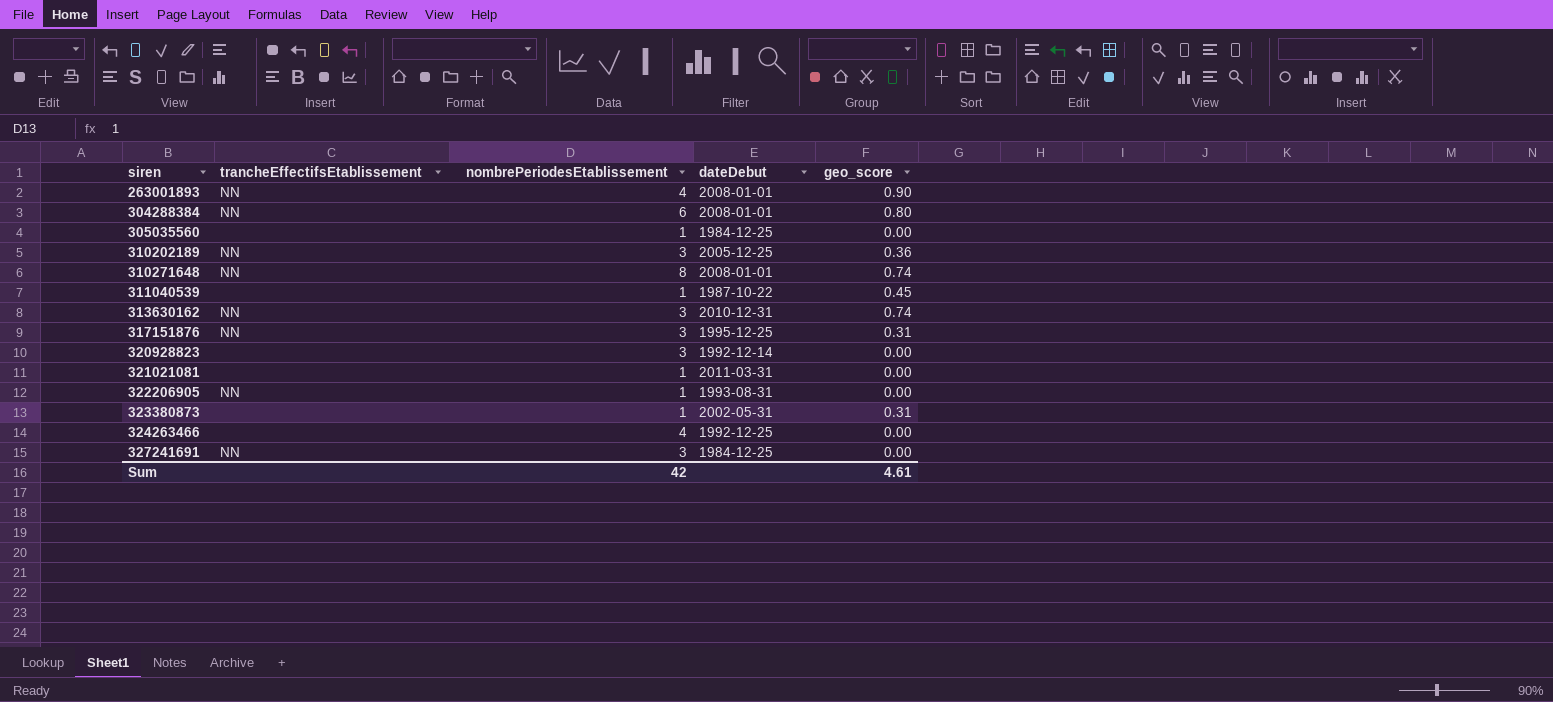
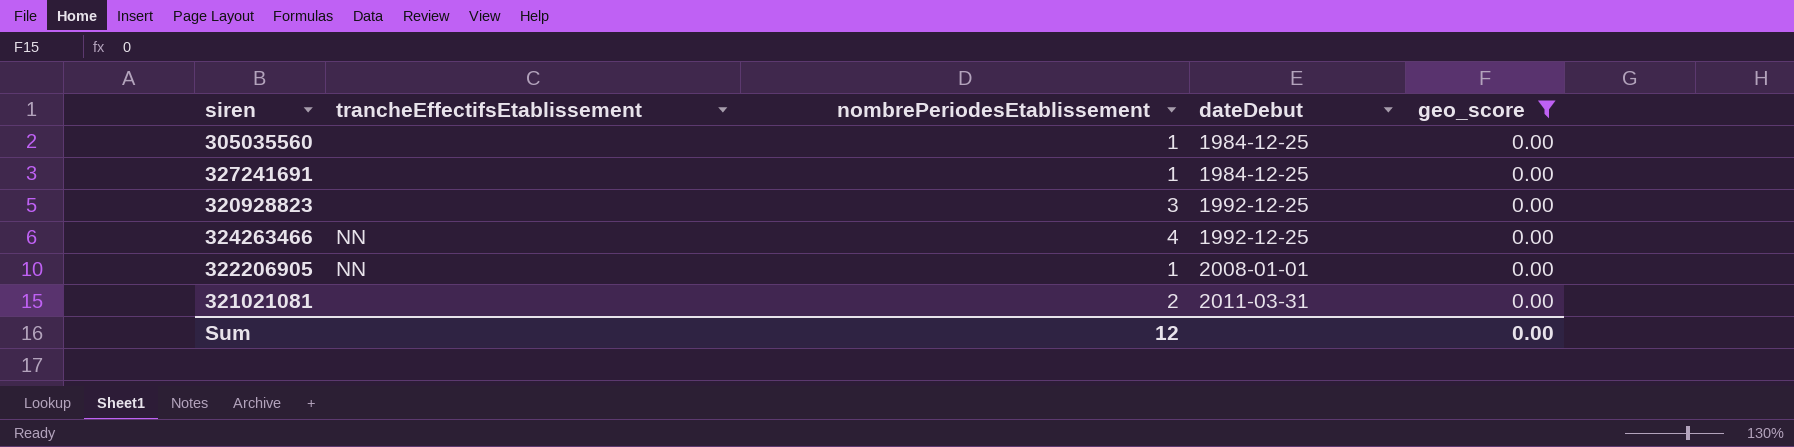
filter: none -> geo_score = 0.00
row order: siren ascending -> dateDebut ascending
327241691 | trancheEffectifsEtablissement: NN -> none
327241691 | nombrePeriodesEtablissement: 3 -> 1
320928823 | dateDebut: 1992-12-14 -> 1992-12-25
324263466 | trancheEffectifsEtablissement: none -> NN
322206905 | dateDebut: 1993-08-31 -> 2008-01-01
321021081 | nombrePeriodesEtablissement: 1 -> 2
Sum | nombrePeriodesEtablissement: 42 -> 12
Sum | geo_score: 4.61 -> 0.00

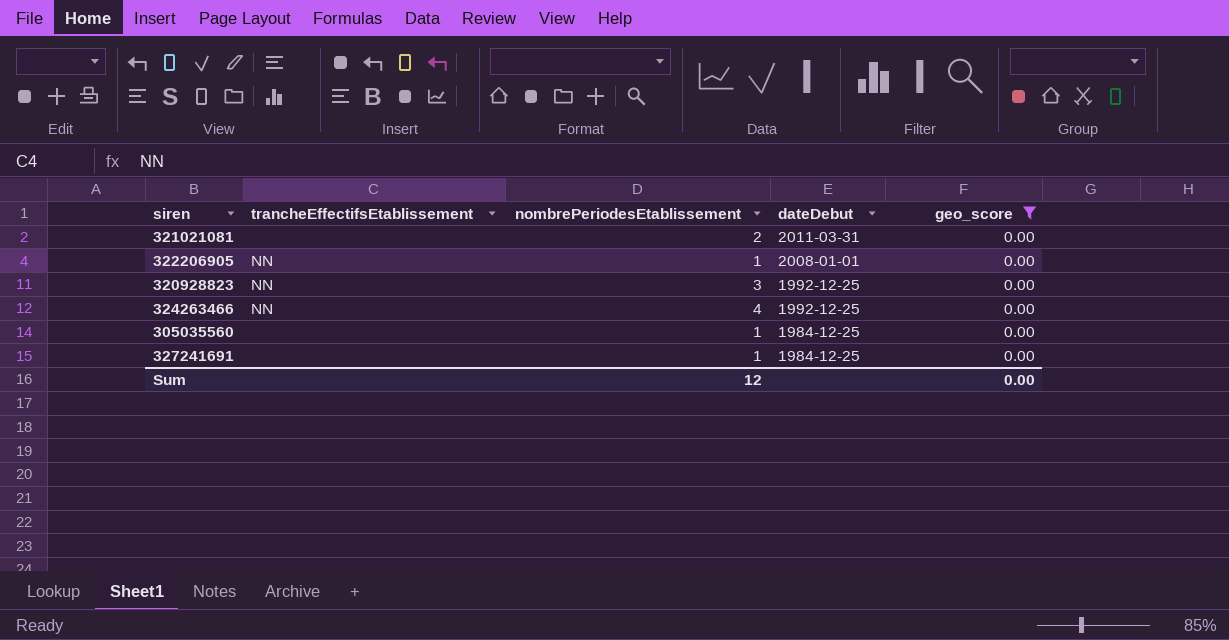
row order: dateDebut ascending -> dateDebut descending
320928823 | trancheEffectifsEtablissement: none -> NN

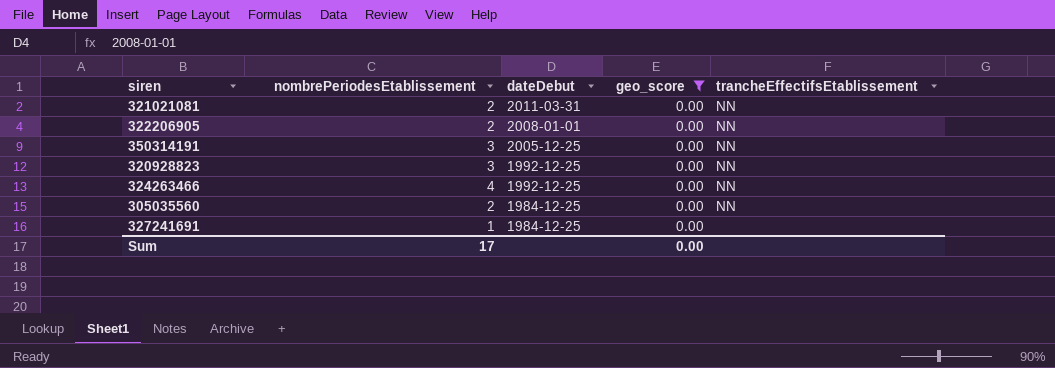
column trancheEffectifsEtablissement | position: 2 -> 5
321021081 | trancheEffectifsEtablissement: none -> NN
322206905 | nombrePeriodesEtablissement: 1 -> 2
row 350314191: none -> 3 | 2005-12-25 | 0.00 | NN
305035560 | nombrePeriodesEtablissement: 1 -> 2
305035560 | trancheEffectifsEtablissement: none -> NN
Sum | nombrePeriodesEtablissement: 12 -> 17

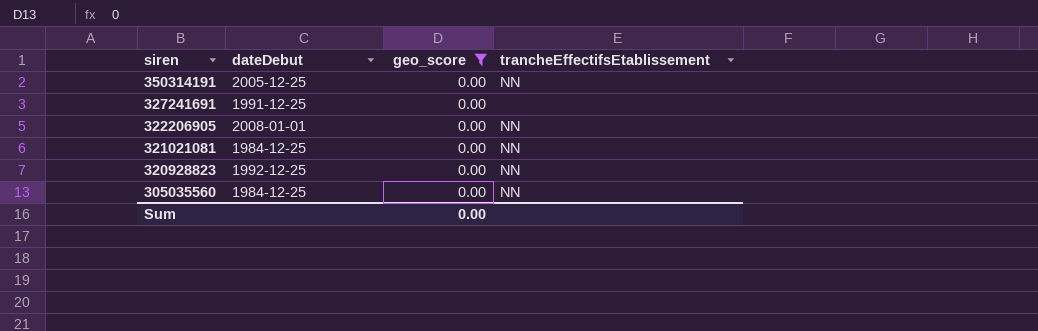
row order: dateDebut descending -> siren descending
column nombrePeriodesEtablissement | position: 2 -> none
row 324263466: 4 | 1992-12-25 | 0.00 | NN -> none
327241691 | dateDebut: 1984-12-25 -> 1991-12-25
321021081 | dateDebut: 2011-03-31 -> 1984-12-25

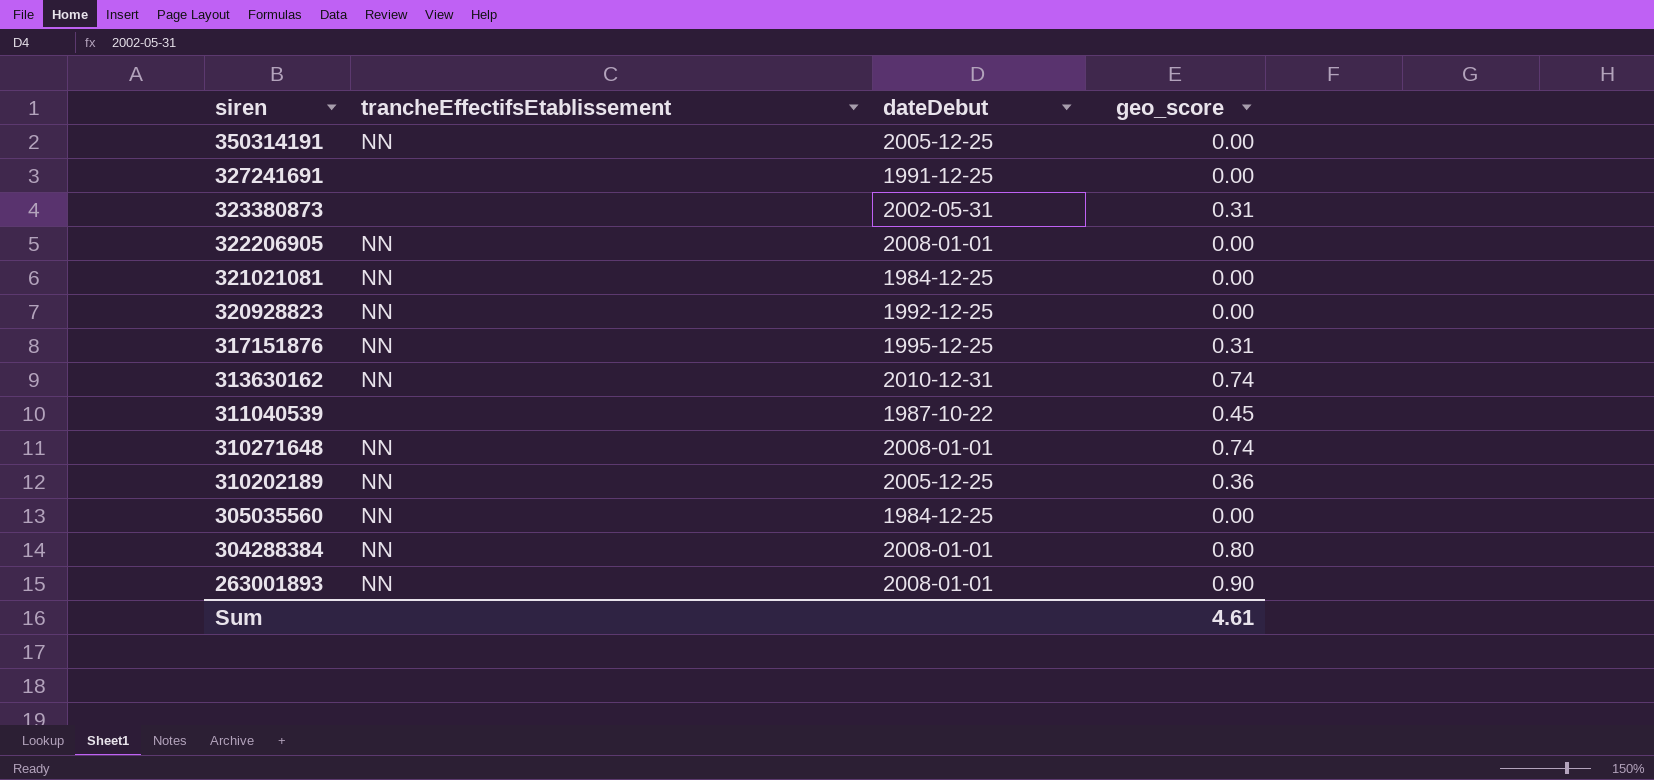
filter: geo_score = 0.00 -> none
column trancheEffectifsEtablissement | position: 4 -> 2
Sum | geo_score: 0.00 -> 4.61

